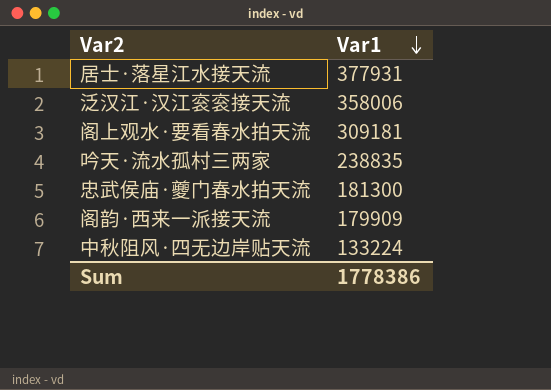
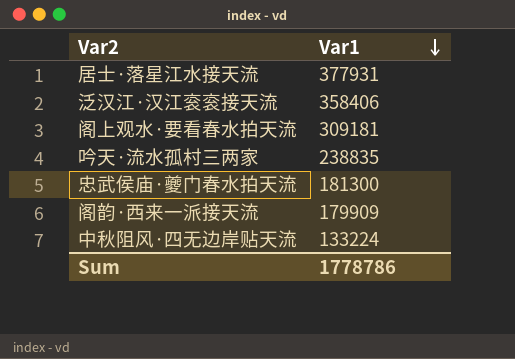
泛汉江·汉江衮衮接天流 | Var1: 358006 -> 358406
Sum | Var1: 1778386 -> 1778786

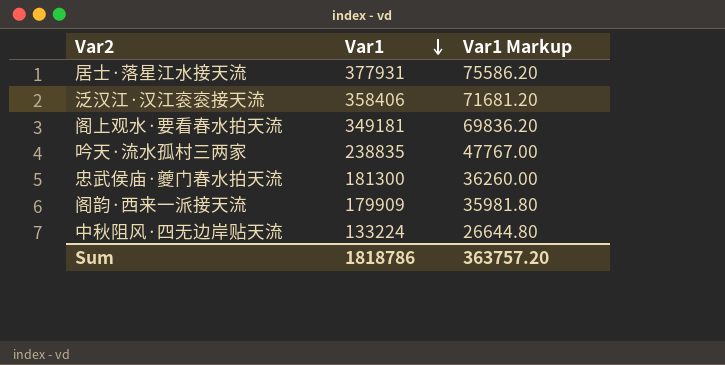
column Var1 Markup | formula: none -> [Var1] * 0.2
阁上观水·要看春水拍天流 | Var1: 309181 -> 349181
Sum | Var1: 1778786 -> 1818786

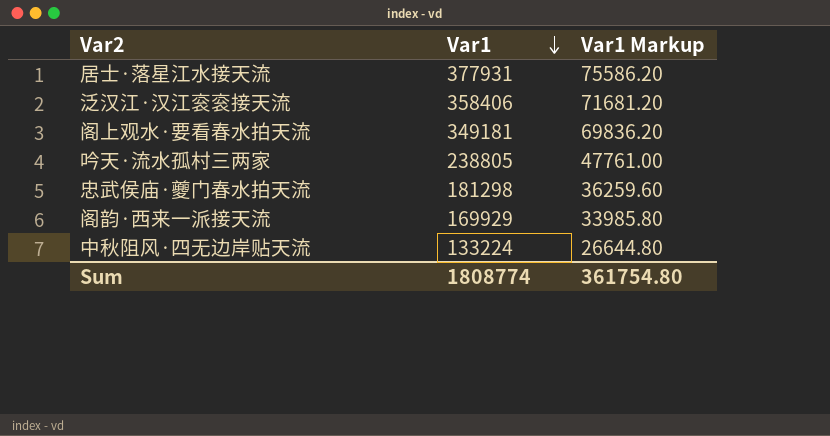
吟天·流水孤村三两家 | Var1: 238835 -> 238805
吟天·流水孤村三两家 | Var1 Markup: 47767.00 -> 47761.00
忠武侯庙·夔门春水拍天流 | Var1: 181300 -> 181298
忠武侯庙·夔门春水拍天流 | Var1 Markup: 36260.00 -> 36259.60
阁韵·西来一派接天流 | Var1: 179909 -> 169929
阁韵·西来一派接天流 | Var1 Markup: 35981.80 -> 33985.80
Sum | Var1: 1818786 -> 1808774
Sum | Var1 Markup: 363757.20 -> 361754.80

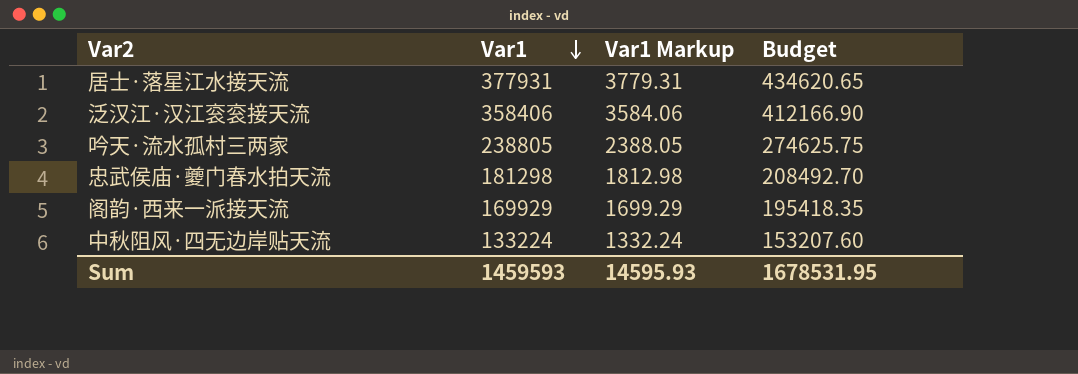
column Var1 Markup | formula: [Var1] * 0.2 -> [Var1] * 0.01
column Budget | formula: none -> [Var1] * 1.15
row 阁上观水·要看春水拍天流: 349181 | 69836.20 -> none
Sum | Var1: 1808774 -> 1459593
Sum | Var1 Markup: 361754.80 -> 14595.93

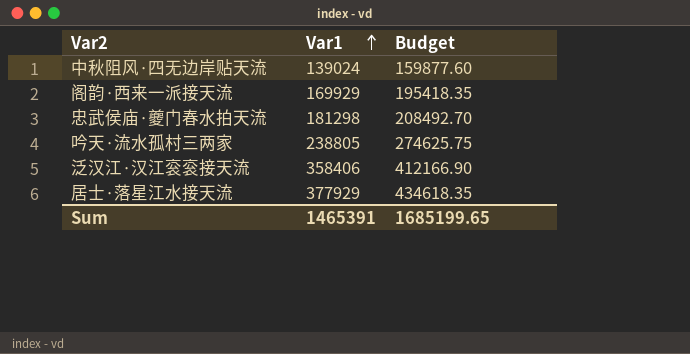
row order: Var1 descending -> Var1 ascending
column Var1 Markup | formula: [Var1] * 0.01 -> none
中秋阻风·四无边岸贴天流 | Var1: 133224 -> 139024
中秋阻风·四无边岸贴天流 | Budget: 153207.60 -> 159877.60
居士·落星江水接天流 | Var1: 377931 -> 377929
居士·落星江水接天流 | Budget: 434620.65 -> 434618.35
Sum | Var1: 1459593 -> 1465391
Sum | Budget: 1678531.95 -> 1685199.65

